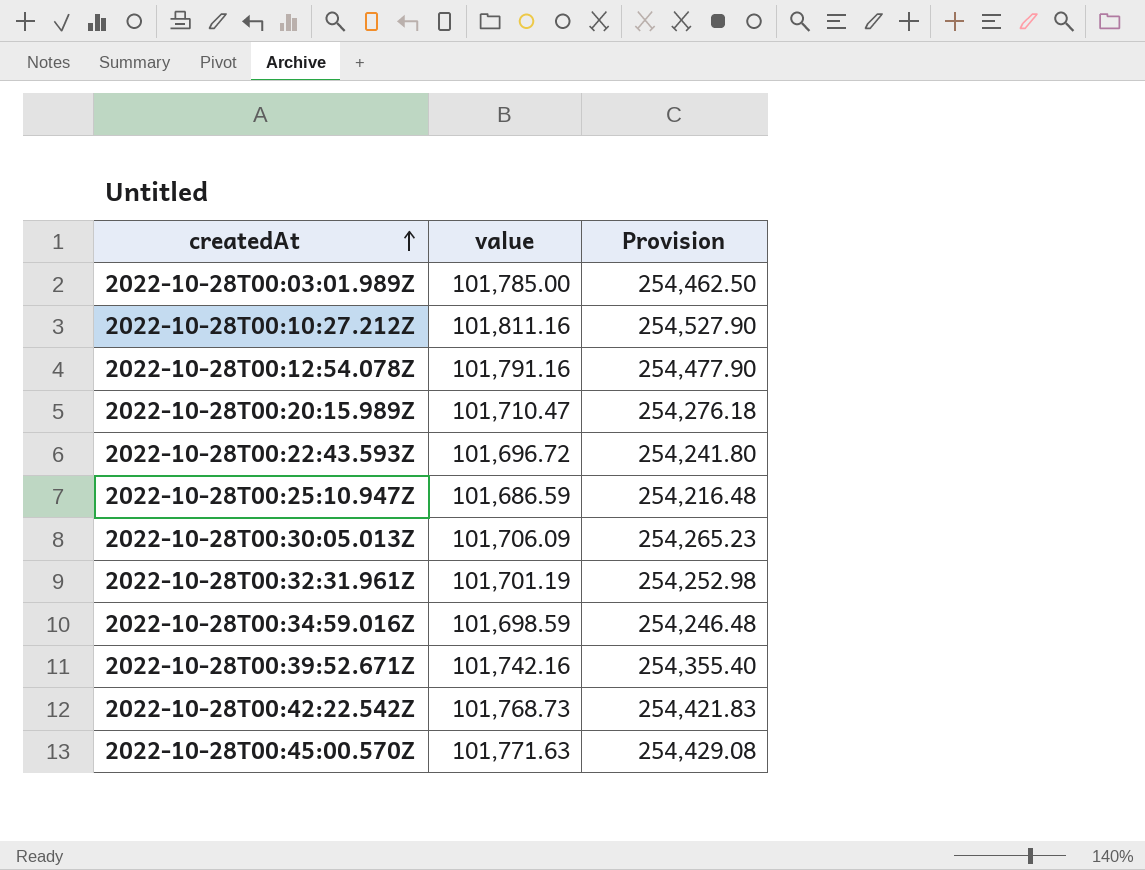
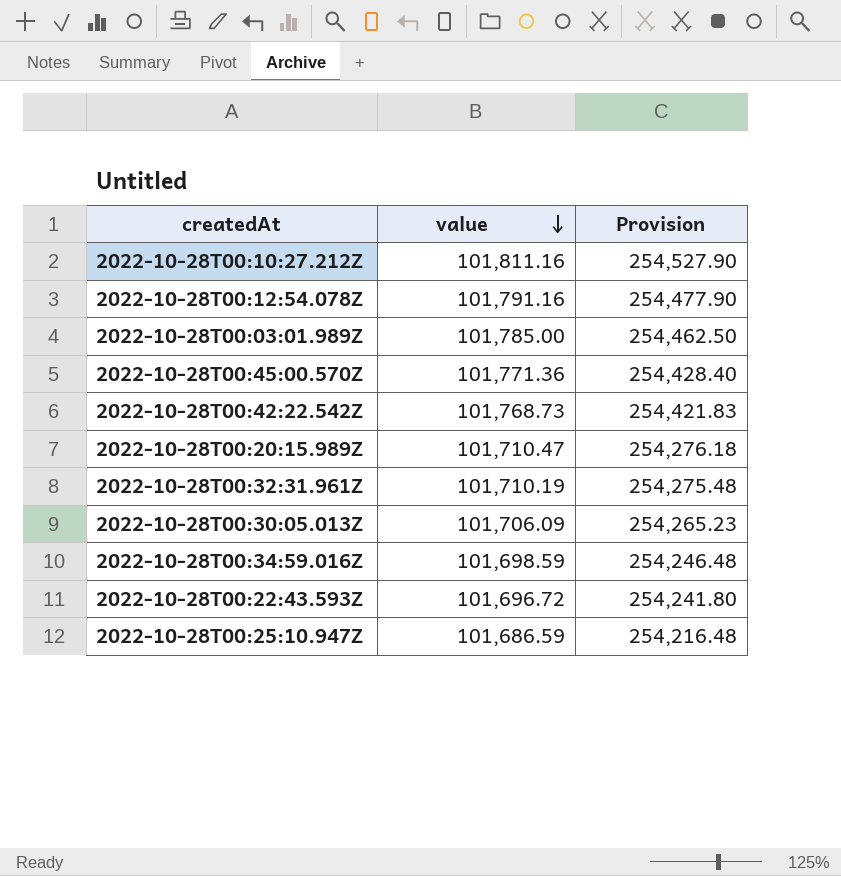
row order: createdAt ascending -> value descending
row 2022-10-28T00:39:52.671Z: 101,742.16 | 254,355.40 -> none
2022-10-28T00:45:00.570Z | value: 101,771.63 -> 101,771.36
2022-10-28T00:45:00.570Z | Provision: 254,429.08 -> 254,428.40
2022-10-28T00:32:31.961Z | value: 101,701.19 -> 101,710.19
2022-10-28T00:32:31.961Z | Provision: 254,252.98 -> 254,275.48

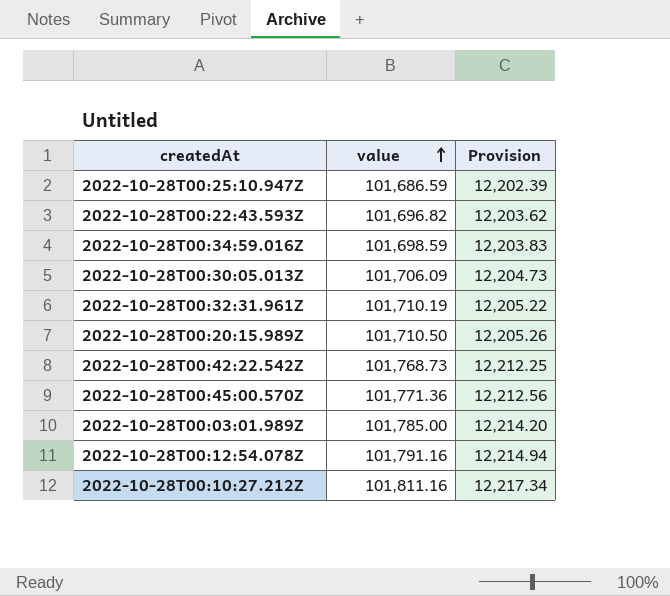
row order: value descending -> value ascending
column Provision | formula: [value] * 2.5 -> [value] * 0.12
2022-10-28T00:22:43.593Z | value: 101,696.72 -> 101,696.82
2022-10-28T00:20:15.989Z | value: 101,710.47 -> 101,710.50

